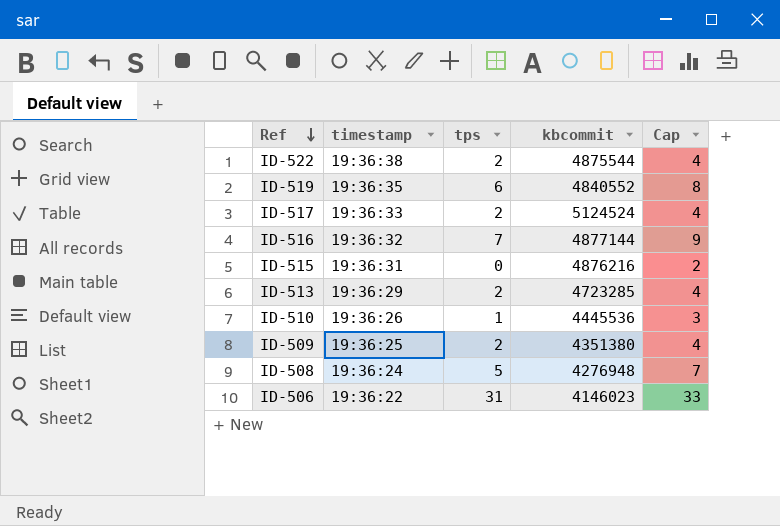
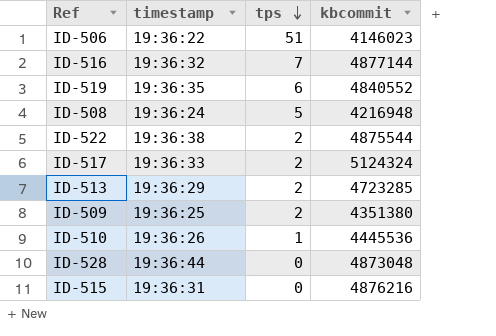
row order: Ref descending -> tps descending
column Cap | formula: [tps] + 2 -> none
ID-506 | tps: 31 -> 51
ID-508 | kbcommit: 4276948 -> 4216948
ID-517 | kbcommit: 5124524 -> 5124324
row ID-528: none -> 19:36:44 | 0 | 4873048

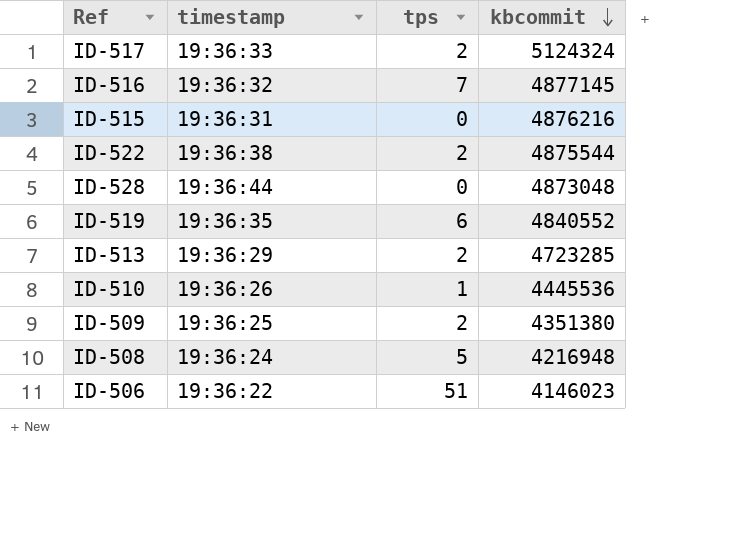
row order: tps descending -> kbcommit descending
ID-516 | kbcommit: 4877144 -> 4877145

